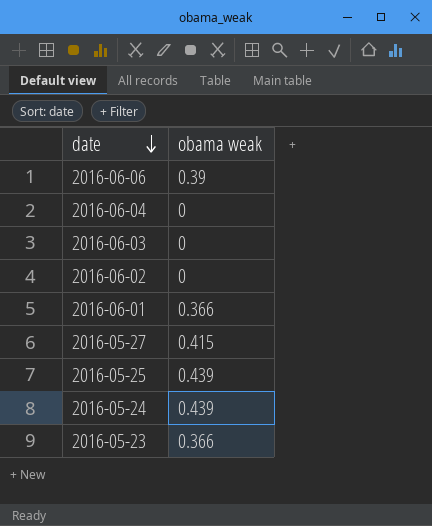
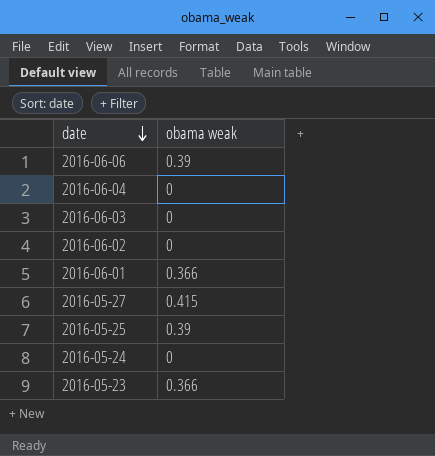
2016-05-25 | obama weak: 0.439 -> 0.39
2016-05-24 | obama weak: 0.439 -> 0

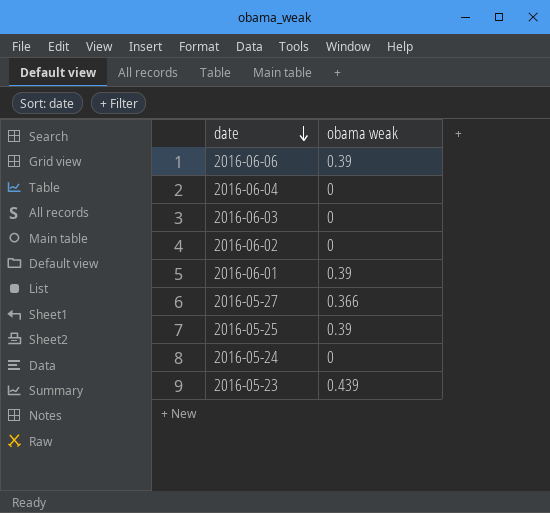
2016-06-01 | obama weak: 0.366 -> 0.39
2016-05-27 | obama weak: 0.415 -> 0.366
2016-05-23 | obama weak: 0.366 -> 0.439

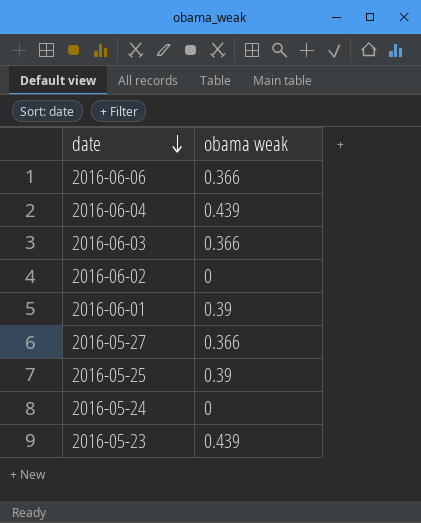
2016-06-06 | obama weak: 0.39 -> 0.366
2016-06-04 | obama weak: 0 -> 0.439
2016-06-03 | obama weak: 0 -> 0.366

